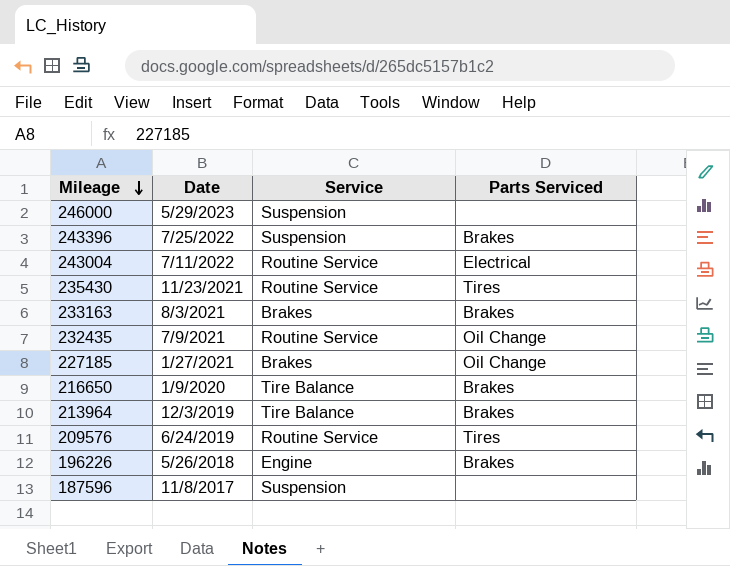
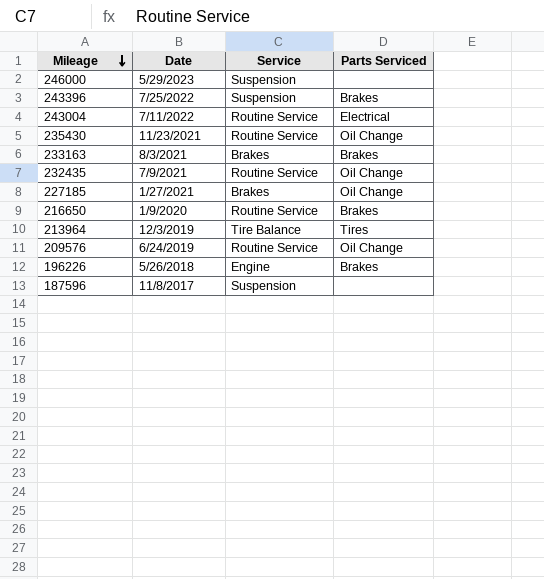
235430 | Parts Serviced: Tires -> Oil Change
216650 | Service: Tire Balance -> Routine Service
213964 | Parts Serviced: Brakes -> Tires
209576 | Parts Serviced: Tires -> Oil Change

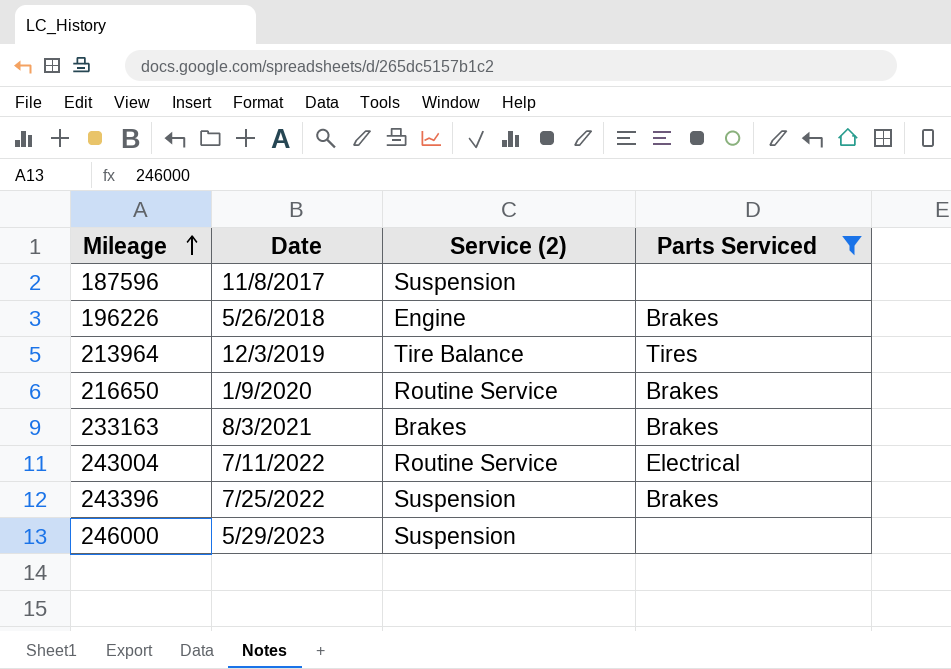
filter: none -> Parts Serviced != Oil Change
row order: Mileage descending -> Mileage ascending
column name: Service -> Service (2)

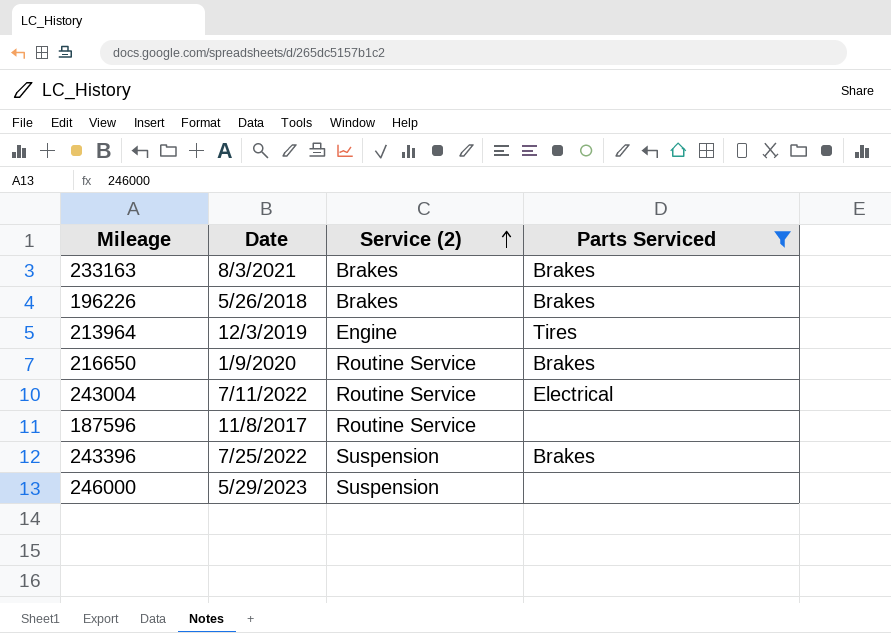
row order: Mileage ascending -> Service (2) ascending
196226 | Service (2): Engine -> Brakes
213964 | Service (2): Tire Balance -> Engine
187596 | Service (2): Suspension -> Routine Service

